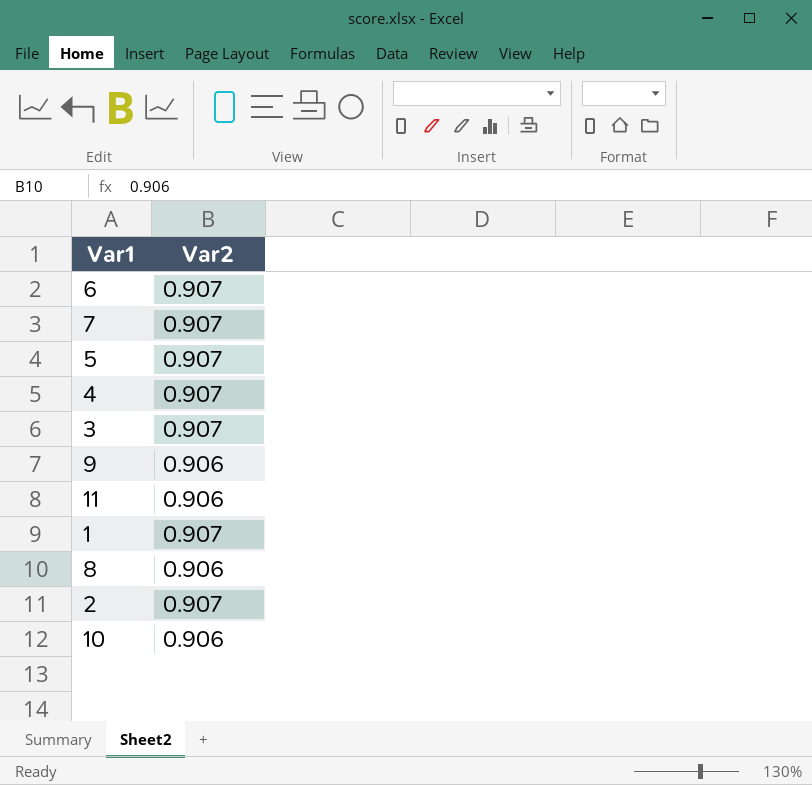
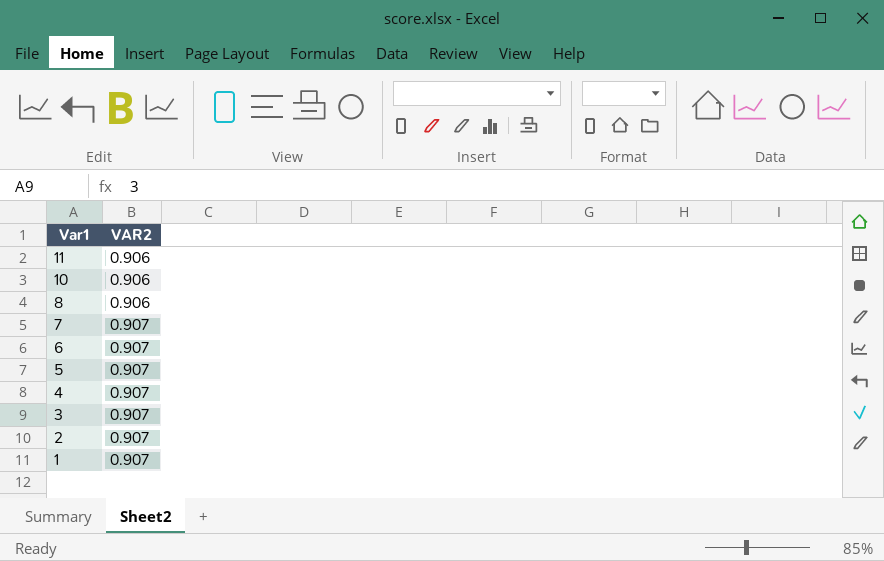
row order: none -> Var1 descending
column name: Var2 -> VAR2
row 9: 0.906 -> none

